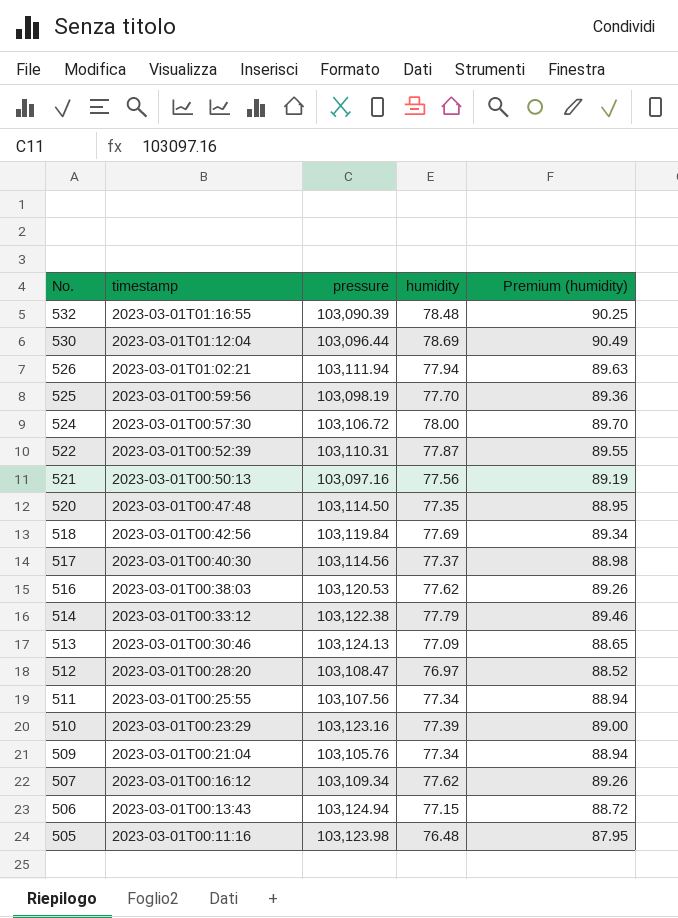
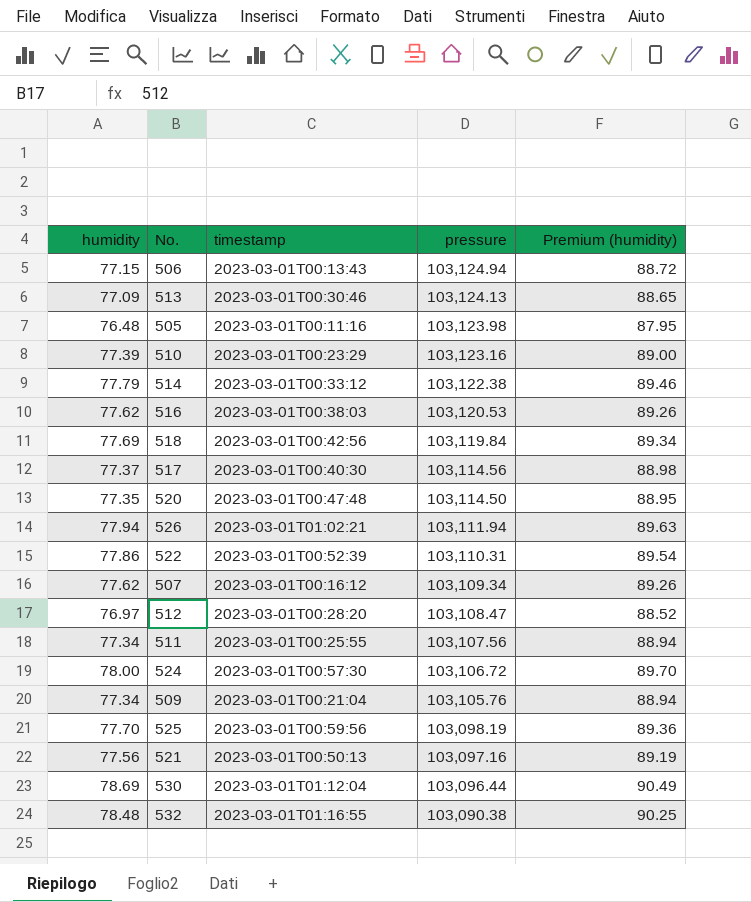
row order: No. descending -> pressure descending
column humidity | position: 4 -> 1
522 | humidity: 77.87 -> 77.86
522 | Premium (humidity): 89.55 -> 89.54
532 | pressure: 103,090.39 -> 103,090.38

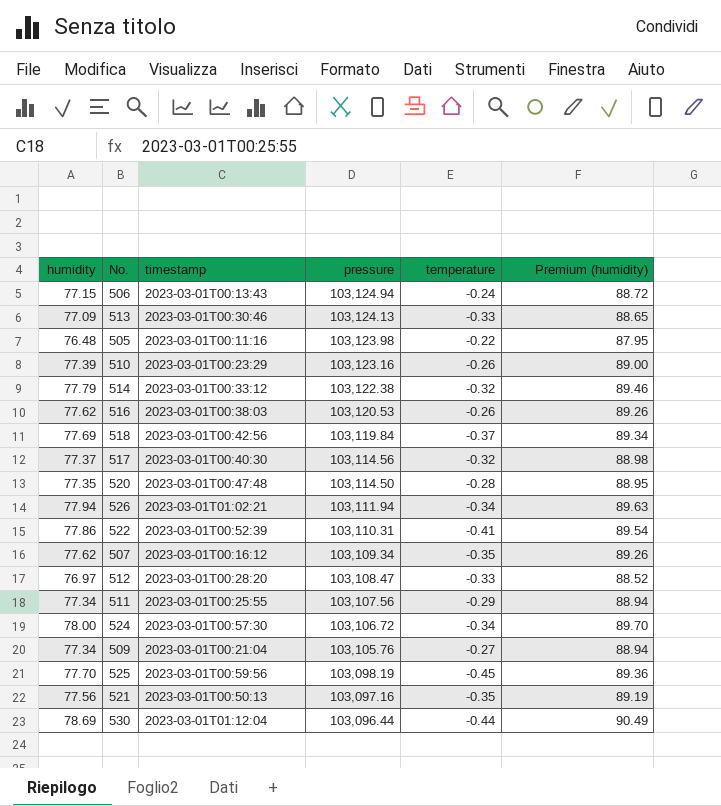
column temperature | position: none -> 5
row 532: 78.48 | 2023-03-01T01:16:55 | 103,090.38 | 90.25 -> none

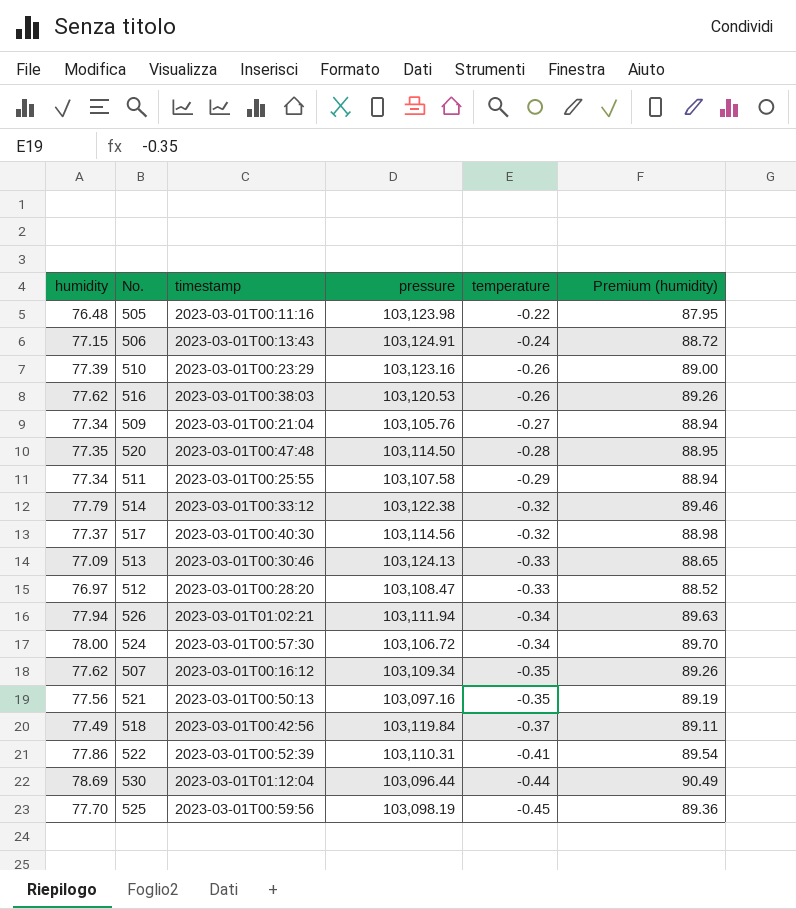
row order: pressure descending -> temperature descending
506 | pressure: 103,124.94 -> 103,124.91
511 | pressure: 103,107.56 -> 103,107.58
518 | humidity: 77.69 -> 77.49
518 | Premium (humidity): 89.34 -> 89.11

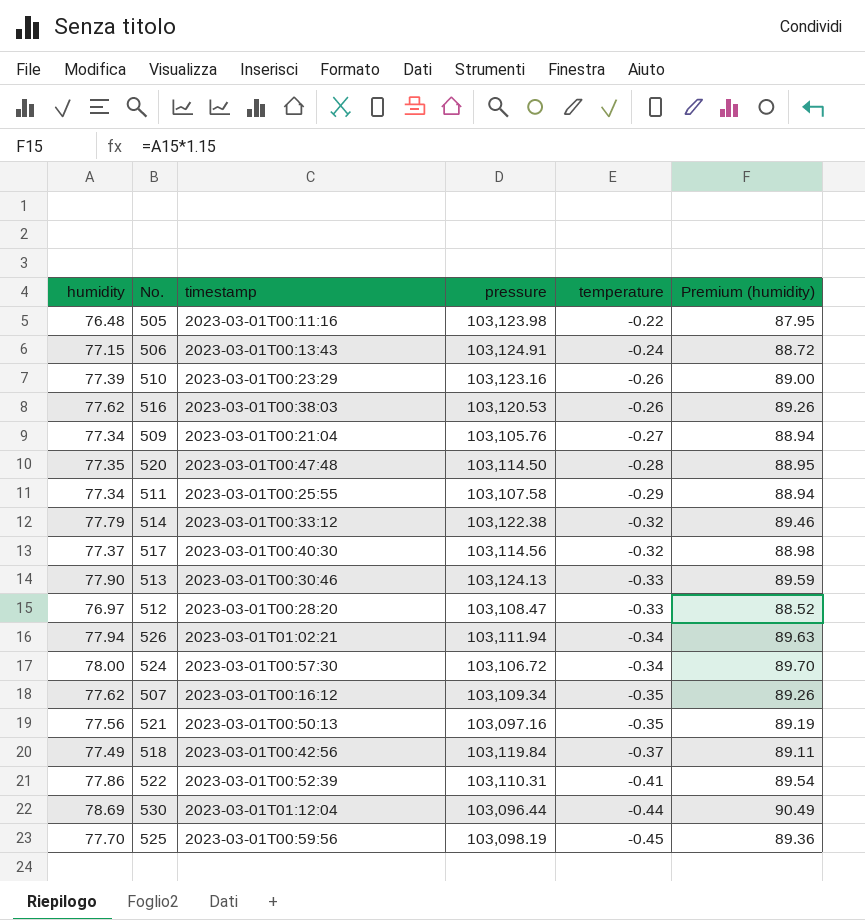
513 | humidity: 77.09 -> 77.90
513 | Premium (humidity): 88.65 -> 89.59

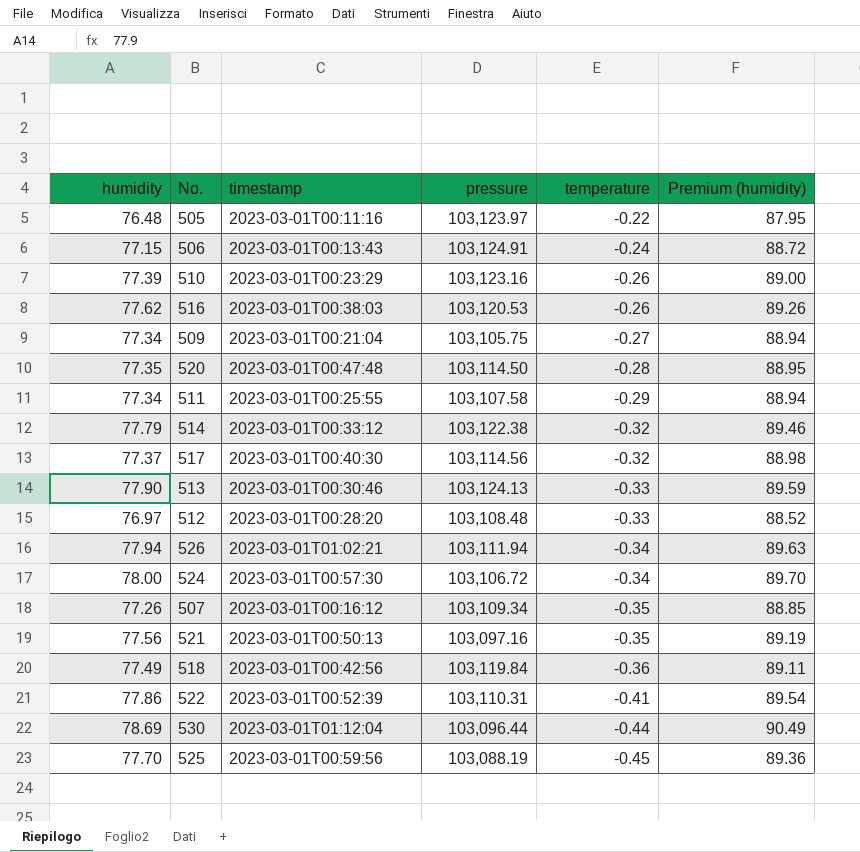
505 | pressure: 103,123.98 -> 103,123.97
509 | pressure: 103,105.76 -> 103,105.75
512 | pressure: 103,108.47 -> 103,108.48
507 | humidity: 77.62 -> 77.26
507 | Premium (humidity): 89.26 -> 88.85
518 | temperature: -0.37 -> -0.36
525 | pressure: 103,098.19 -> 103,088.19

